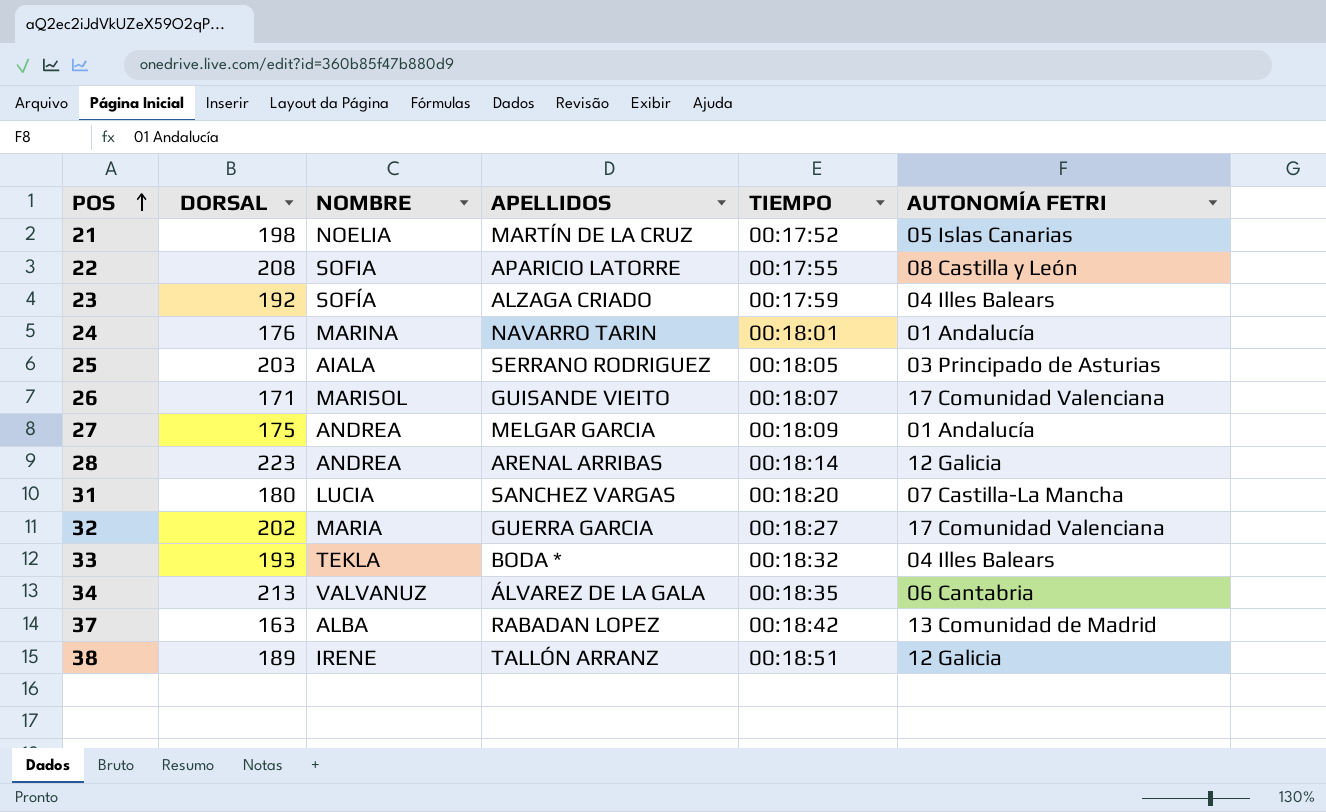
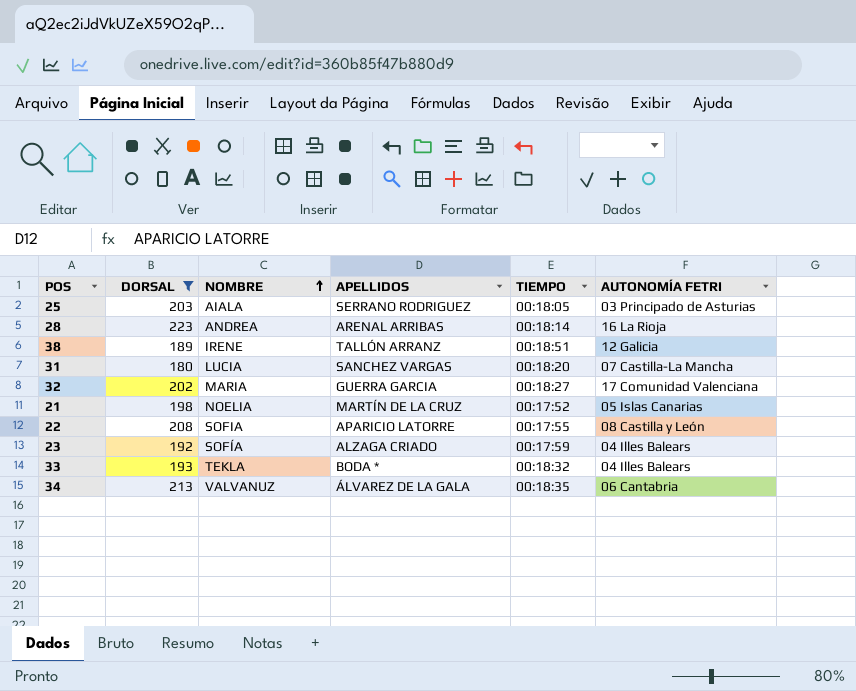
filter: none -> DORSAL >= 180
row order: POS ascending -> NOMBRE ascending
28 | AUTONOMÍA FETRI: 12 Galicia -> 16 La Rioja

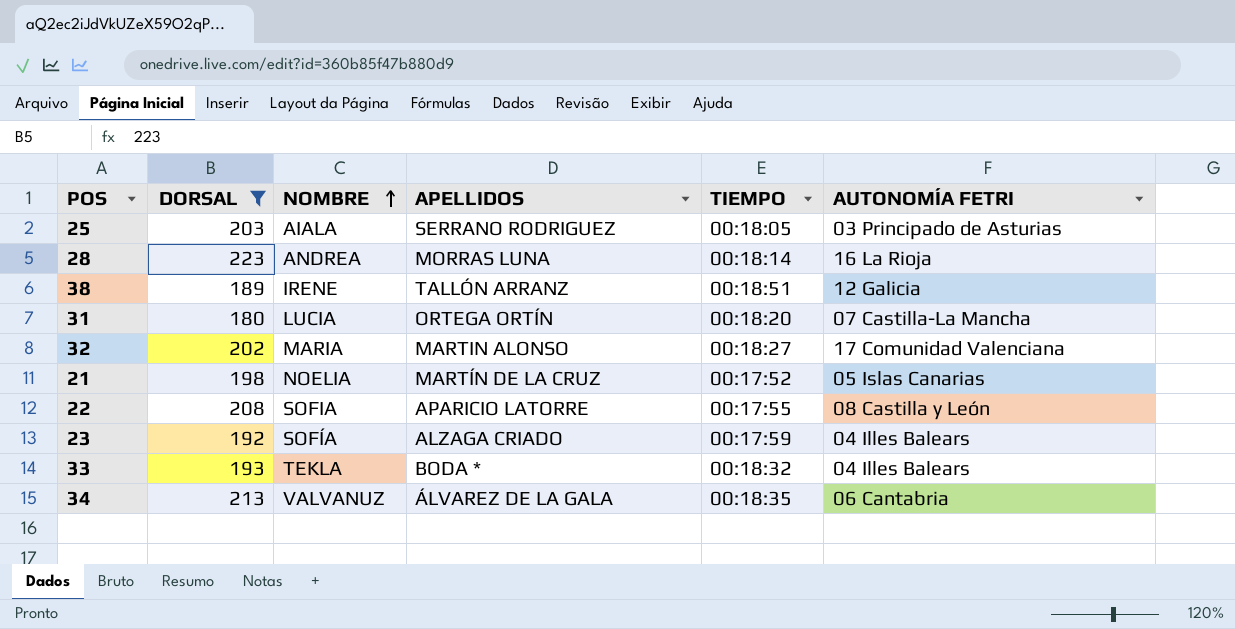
28 | APELLIDOS: ARENAL ARRIBAS -> MORRAS LUNA
31 | APELLIDOS: SANCHEZ VARGAS -> ORTEGA ORTÍN
32 | APELLIDOS: GUERRA GARCIA -> MARTIN ALONSO

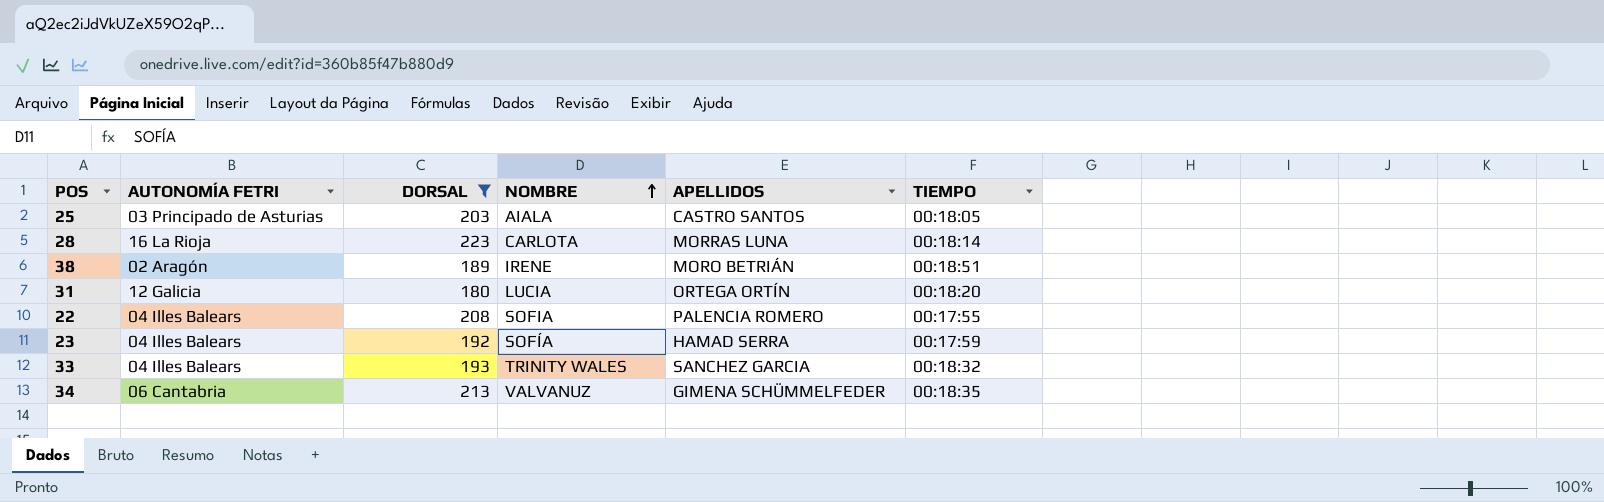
column AUTONOMÍA FETRI | position: 6 -> 2
row 32: 202 | MARIA | MARTIN ALONSO | 00:18:27 | 17 Comunidad Valenciana -> none
row 21: 198 | NOELIA | MARTÍN DE LA CRUZ | 00:17:52 | 05 Islas Canarias -> none
25 | APELLIDOS: SERRANO RODRIGUEZ -> CASTRO SANTOS
28 | NOMBRE: ANDREA -> CARLOTA
38 | AUTONOMÍA FETRI: 12 Galicia -> 02 Aragón
38 | APELLIDOS: TALLÓN ARRANZ -> MORO BETRIÁN
31 | AUTONOMÍA FETRI: 07 Castilla-La Mancha -> 12 Galicia
22 | AUTONOMÍA FETRI: 08 Castilla y León -> 04 Illes Balears
22 | APELLIDOS: APARICIO LATORRE -> PALENCIA ROMERO
23 | APELLIDOS: ALZAGA CRIADO -> HAMAD SERRA
33 | NOMBRE: TEKLA -> TRINITY WALES
33 | APELLIDOS: BODA * -> SANCHEZ GARCIA
34 | APELLIDOS: ÁLVAREZ DE LA GALA -> GIMENA SCHÜMMELFEDER

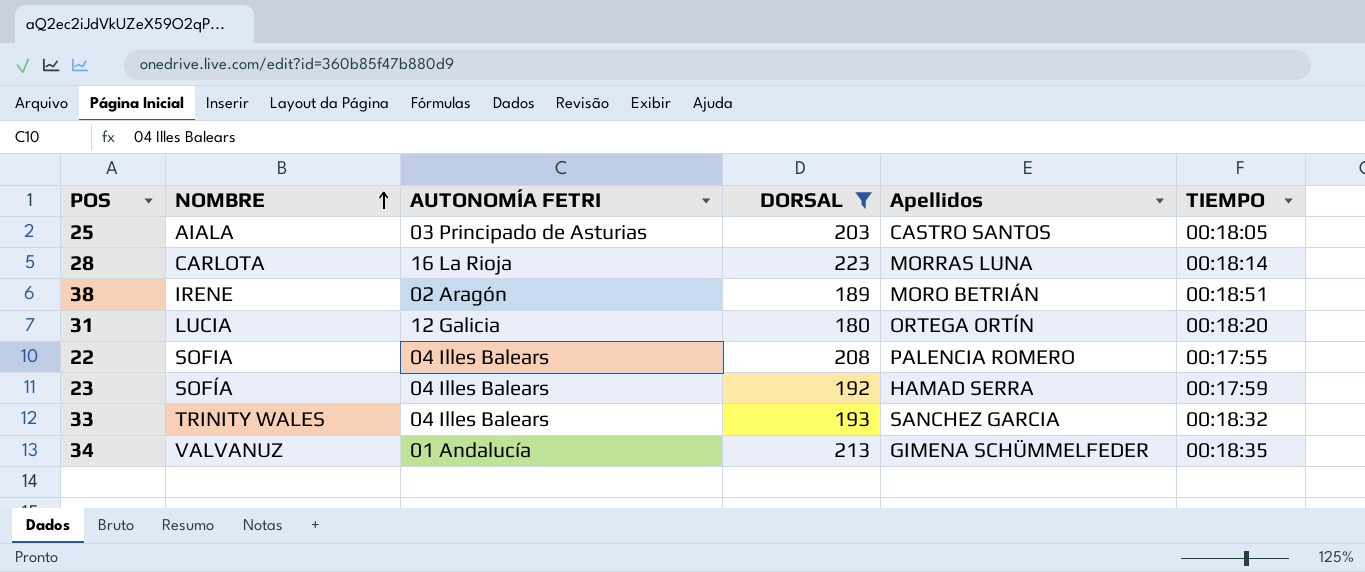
column NOMBRE | position: 4 -> 2
column name: APELLIDOS -> Apellidos
34 | AUTONOMÍA FETRI: 06 Cantabria -> 01 Andalucía

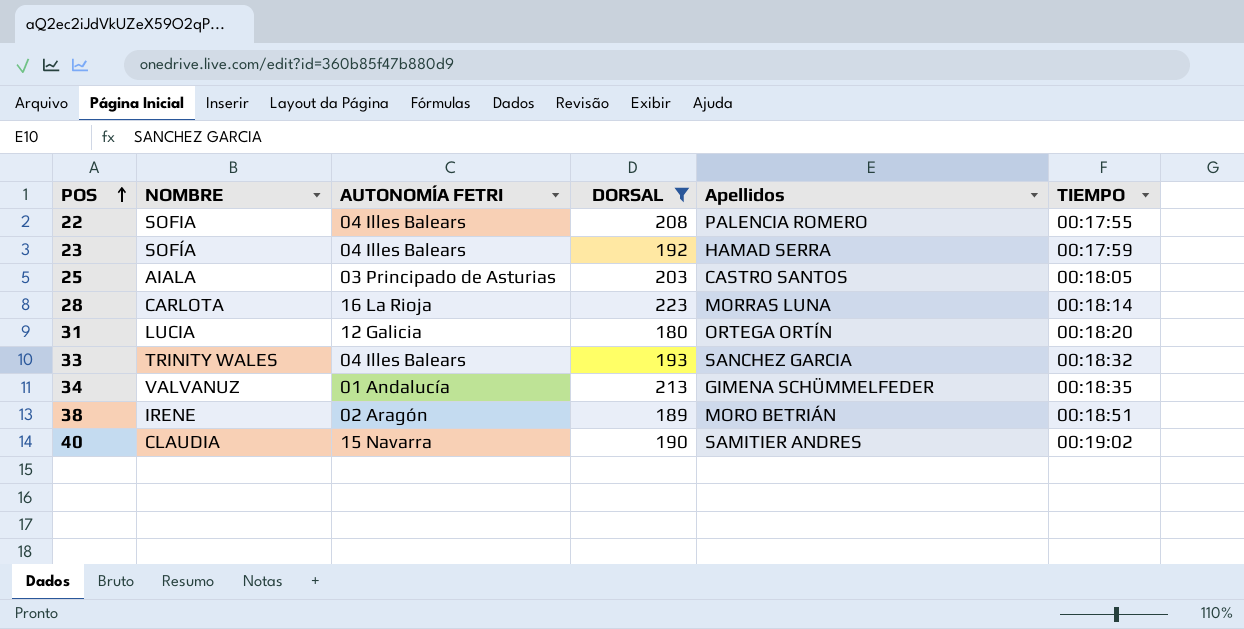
row order: NOMBRE ascending -> POS ascending
row 40: none -> CLAUDIA | 15 Navarra | 190 | SAMITIER ANDRES | 00:19:02

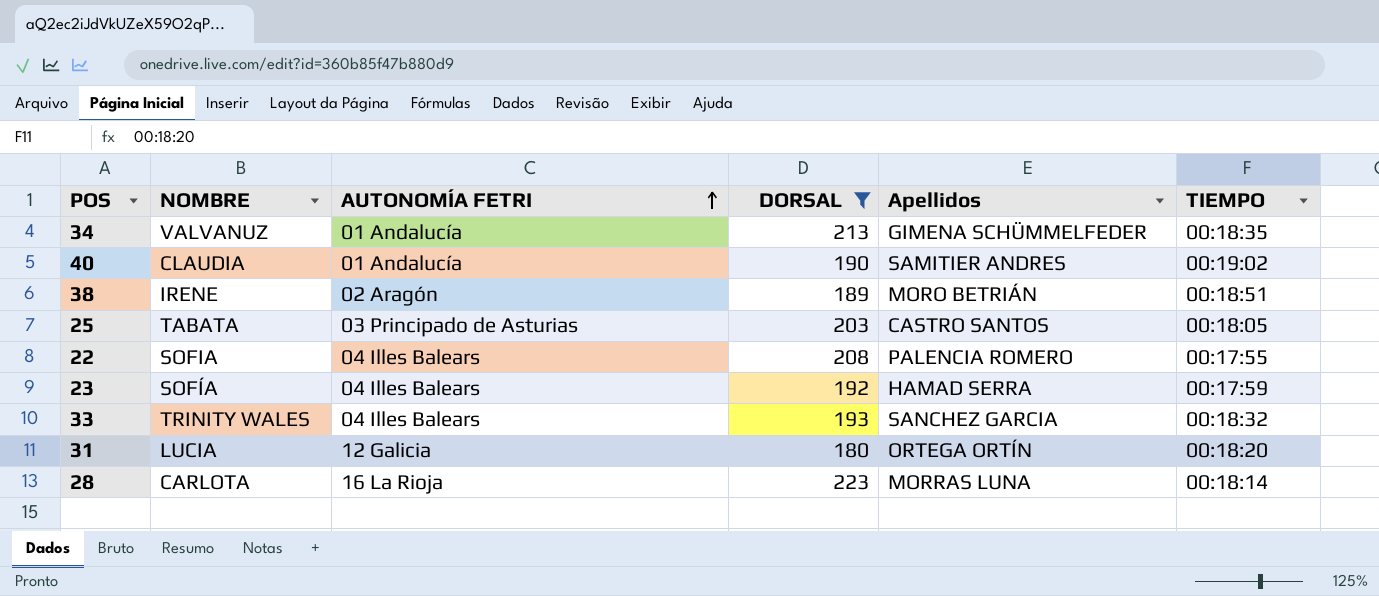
row order: POS ascending -> AUTONOMÍA FETRI ascending
40 | AUTONOMÍA FETRI: 15 Navarra -> 01 Andalucía
25 | NOMBRE: AIALA -> TABATA

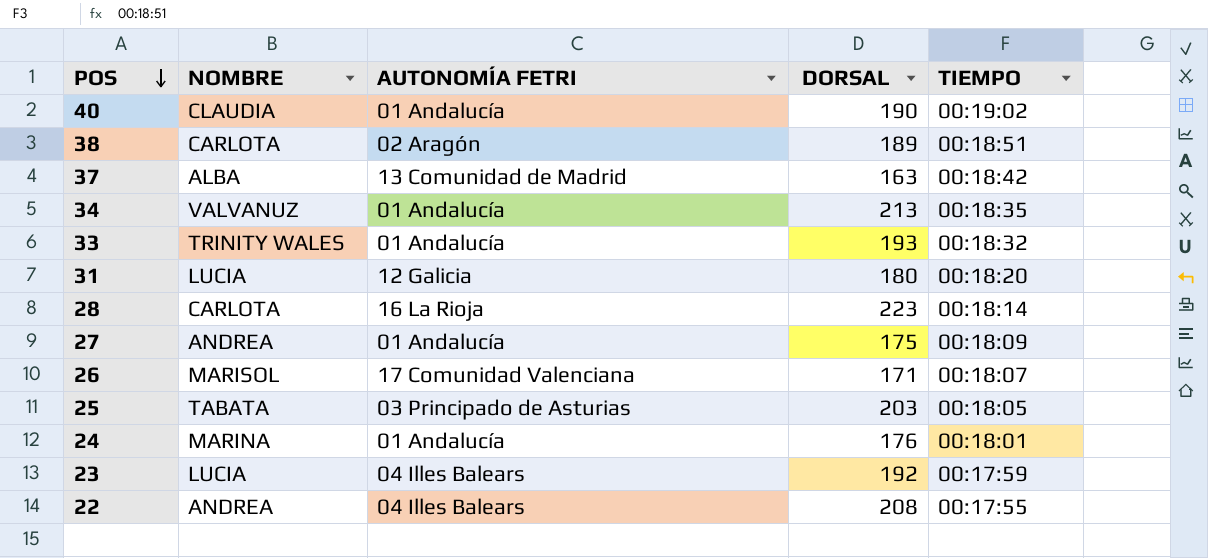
filter: DORSAL >= 180 -> none
row order: AUTONOMÍA FETRI ascending -> POS descending
column Apellidos | position: 5 -> none
38 | NOMBRE: IRENE -> CARLOTA
33 | AUTONOMÍA FETRI: 04 Illes Balears -> 01 Andalucía
23 | NOMBRE: SOFÍA -> LUCIA
22 | NOMBRE: SOFIA -> ANDREA

